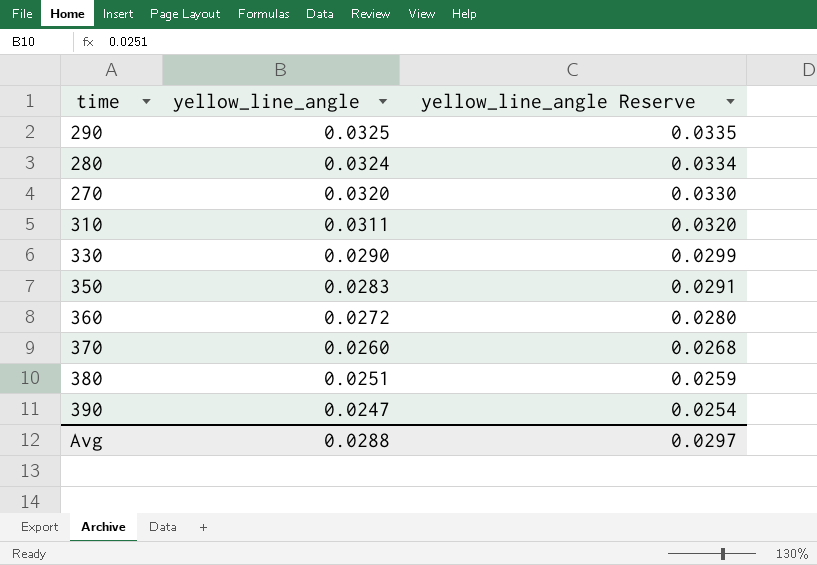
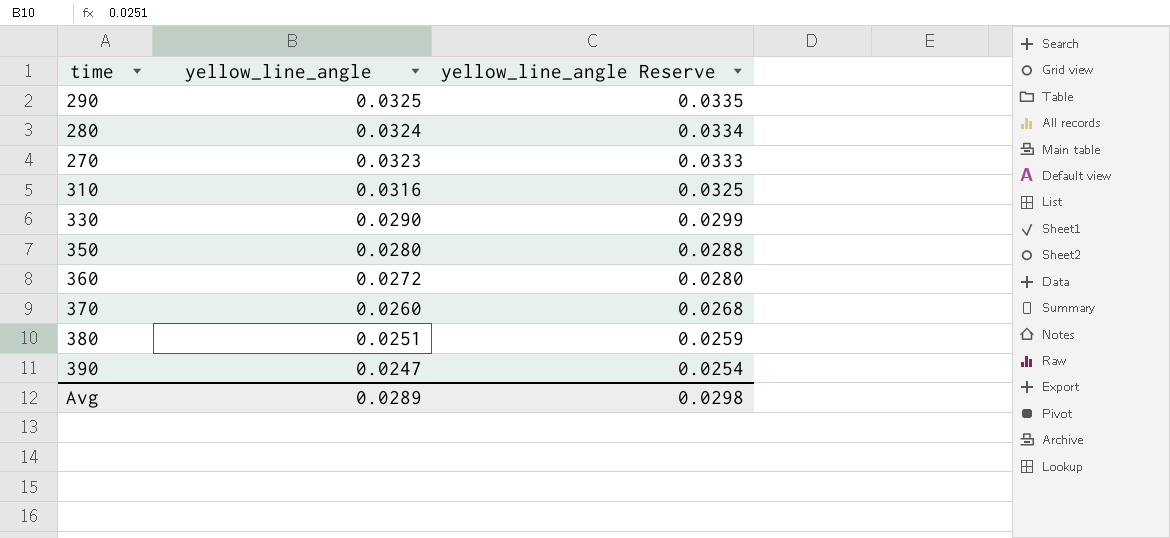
270 | yellow_line_angle: 0.0320 -> 0.0323
270 | yellow_line_angle Reserve: 0.0330 -> 0.0333
310 | yellow_line_angle: 0.0311 -> 0.0316
310 | yellow_line_angle Reserve: 0.0320 -> 0.0325
350 | yellow_line_angle: 0.0283 -> 0.0280
350 | yellow_line_angle Reserve: 0.0291 -> 0.0288
Avg | yellow_line_angle: 0.0288 -> 0.0289
Avg | yellow_line_angle Reserve: 0.0297 -> 0.0298

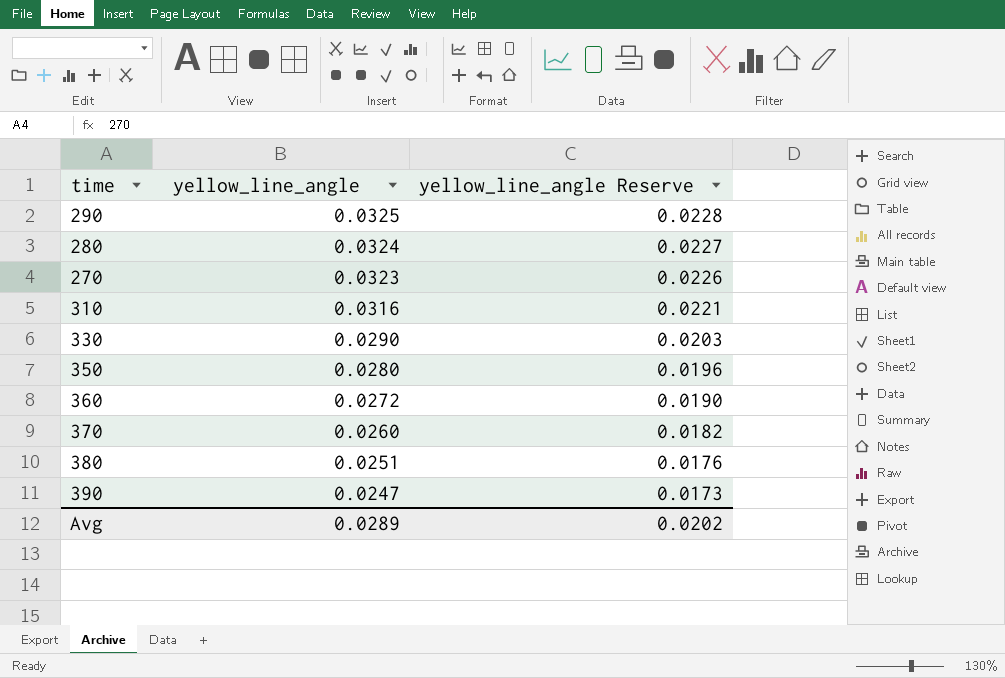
column yellow_line_angle Reserve | formula: [yellow_line_angle] * 1.03 -> [yellow_line_angle] * 0.7
Avg | yellow_line_angle Reserve: 0.0298 -> 0.0202

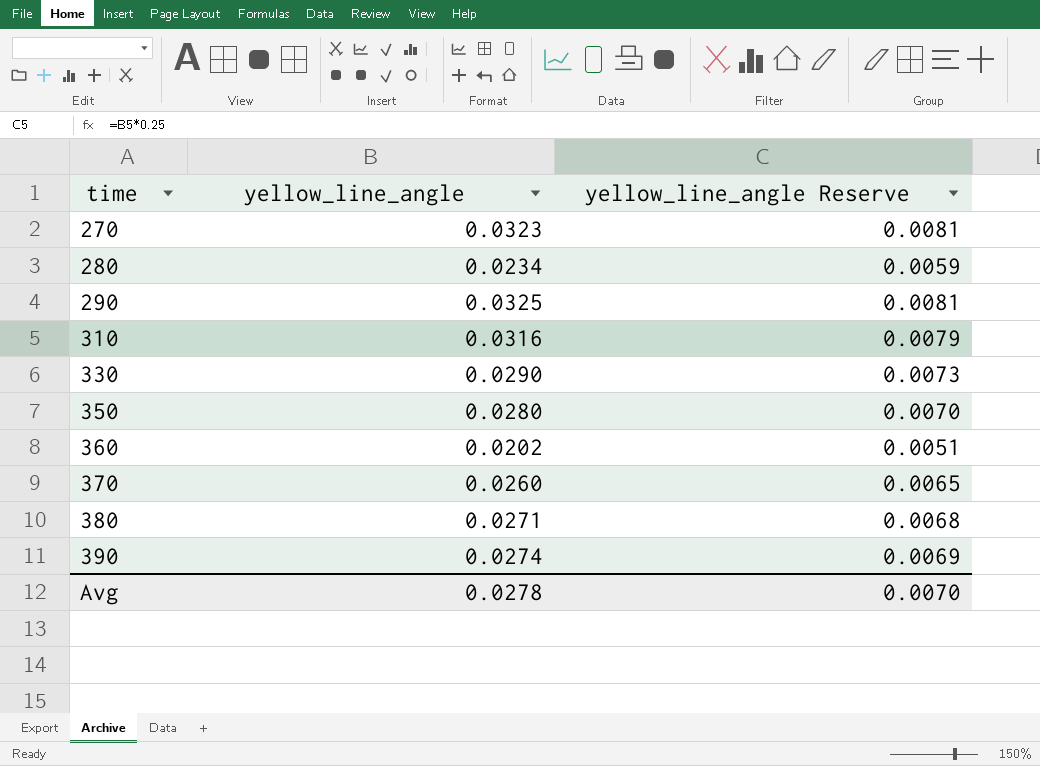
row order: yellow_line_angle descending -> time ascending
column yellow_line_angle Reserve | formula: [yellow_line_angle] * 0.7 -> [yellow_line_angle] * 0.25
280 | yellow_line_angle: 0.0324 -> 0.0234
360 | yellow_line_angle: 0.0272 -> 0.0202
380 | yellow_line_angle: 0.0251 -> 0.0271
390 | yellow_line_angle: 0.0247 -> 0.0274
Avg | yellow_line_angle: 0.0289 -> 0.0278
Avg | yellow_line_angle Reserve: 0.0202 -> 0.0070

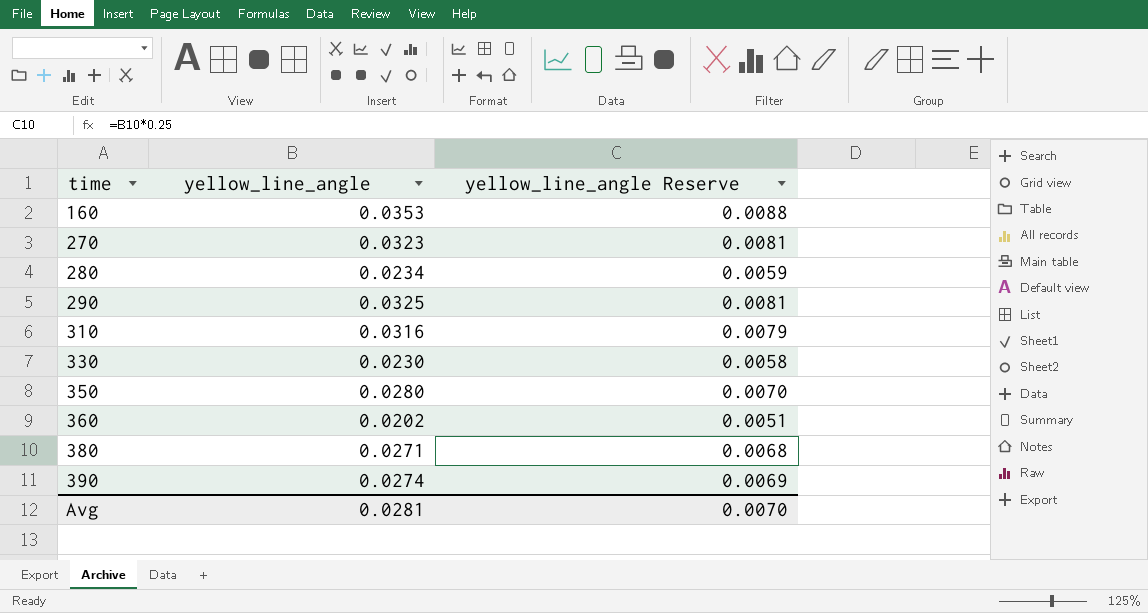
row 370: 0.0260 | 0.0065 -> none
row 160: none -> 0.0353 | 0.0088
330 | yellow_line_angle: 0.0290 -> 0.0230
330 | yellow_line_angle Reserve: 0.0073 -> 0.0058
Avg | yellow_line_angle: 0.0278 -> 0.0281

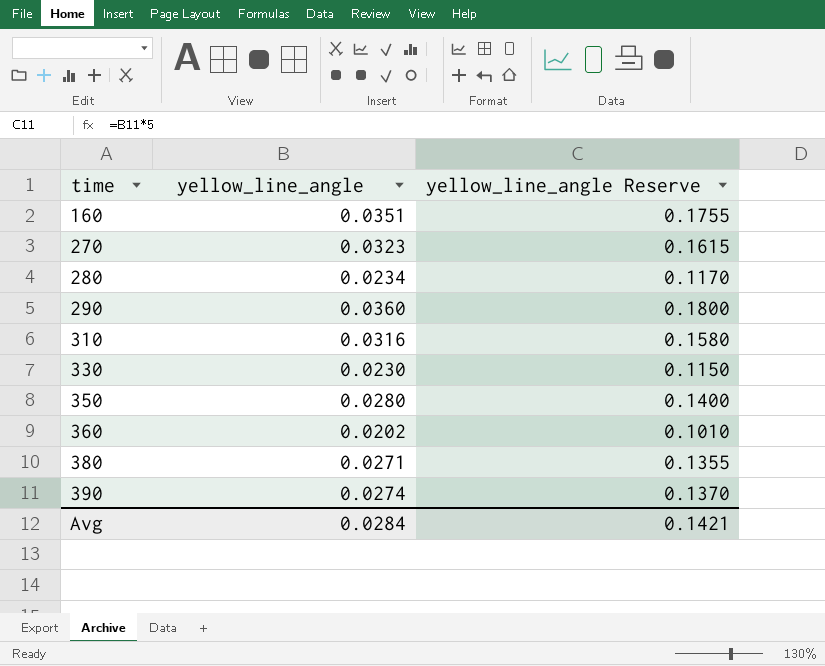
column yellow_line_angle Reserve | formula: [yellow_line_angle] * 0.25 -> [yellow_line_angle] * 5
160 | yellow_line_angle: 0.0353 -> 0.0351
290 | yellow_line_angle: 0.0325 -> 0.0360
Avg | yellow_line_angle: 0.0281 -> 0.0284
Avg | yellow_line_angle Reserve: 0.0070 -> 0.1421

